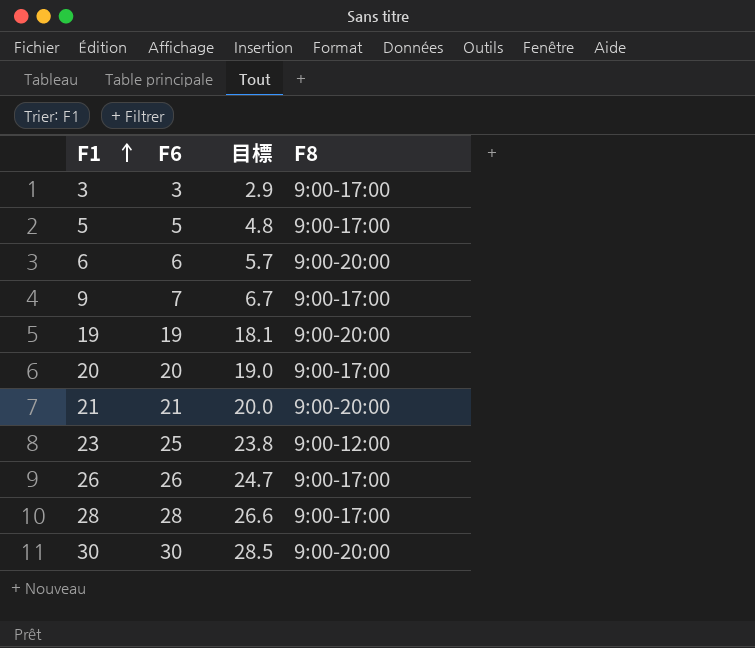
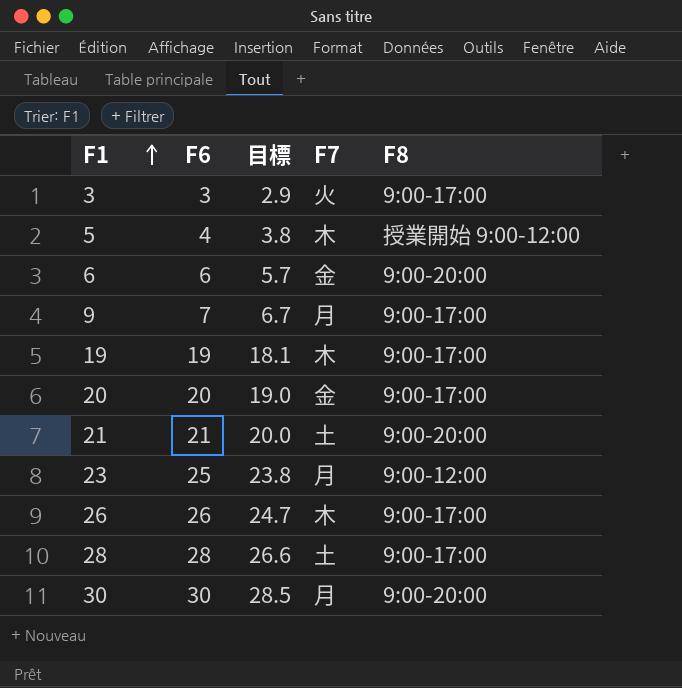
column F7 | position: none -> 4
5 | F6: 5 -> 4
5 | 目標: 4.8 -> 3.8
5 | F8: 9:00-17:00 -> 授業開始 9:00-12:00
19 | F8: 9:00-20:00 -> 9:00-17:00

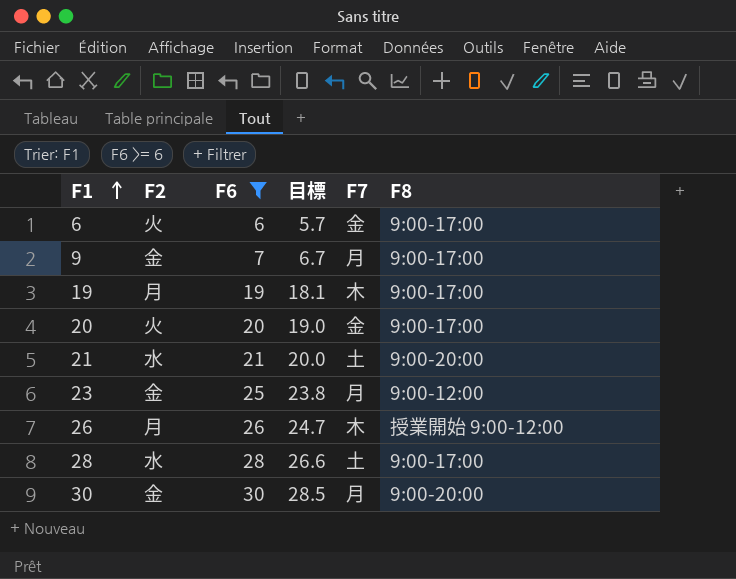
filter: none -> F6 >= 6
column F2 | position: none -> 2
6 | F8: 9:00-20:00 -> 9:00-17:00
26 | F8: 9:00-17:00 -> 授業開始 9:00-12:00

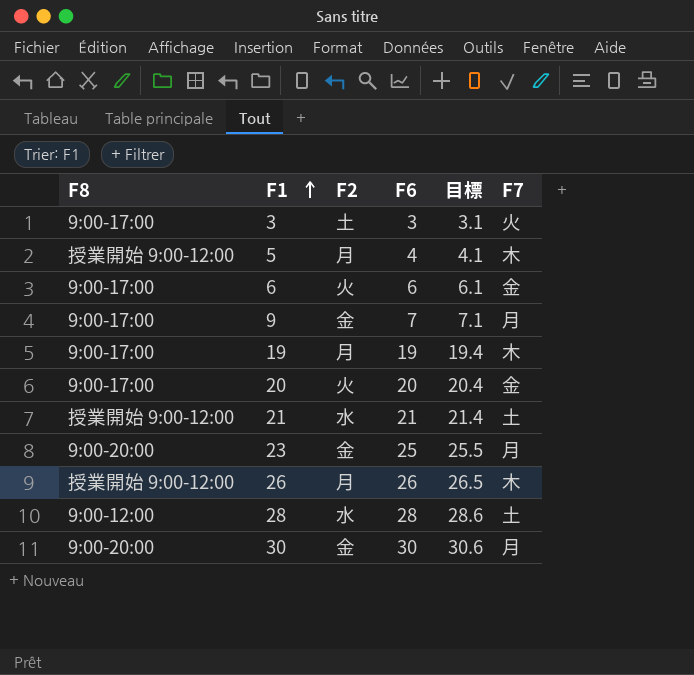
filter: F6 >= 6 -> none
column F8 | position: 6 -> 1
column 目標 | formula: [F6] * 0.95 -> [F6] * 1.02
21 | F8: 9:00-20:00 -> 授業開始 9:00-12:00
23 | F8: 9:00-12:00 -> 9:00-20:00
28 | F8: 9:00-17:00 -> 9:00-12:00

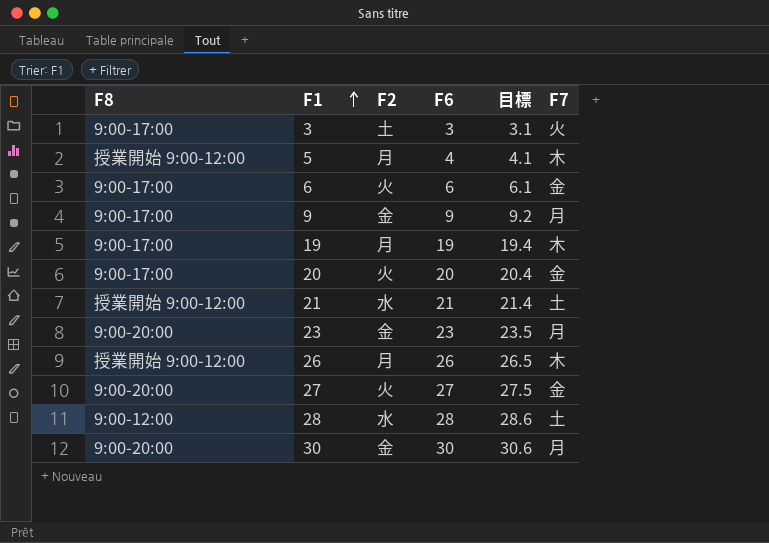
9 | F6: 7 -> 9
9 | 目標: 7.1 -> 9.2
23 | F6: 25 -> 23
23 | 目標: 25.5 -> 23.5
row 27: none -> 9:00-20:00 | 火 | 27 | 27.5 | 金

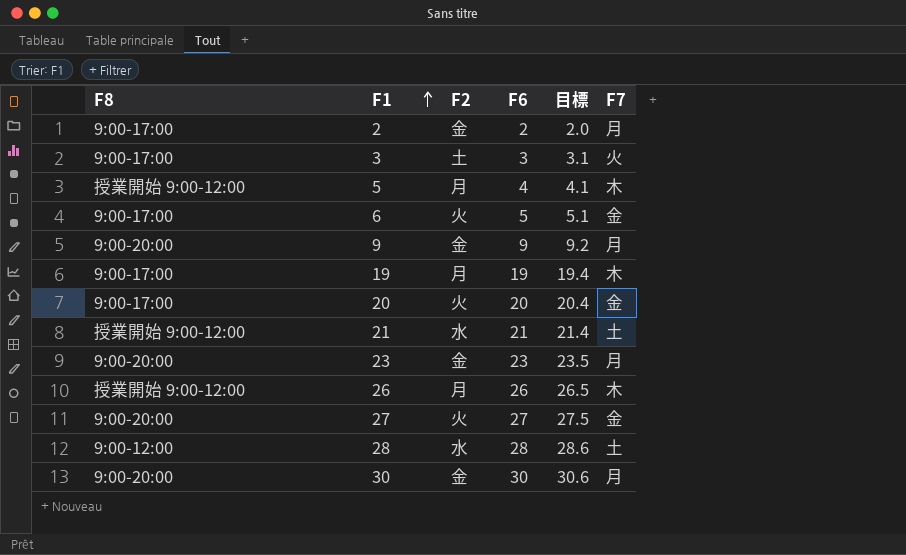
row 2: none -> 9:00-17:00 | 金 | 2 | 2.0 | 月
6 | F6: 6 -> 5
6 | 目標: 6.1 -> 5.1
9 | F8: 9:00-17:00 -> 9:00-20:00

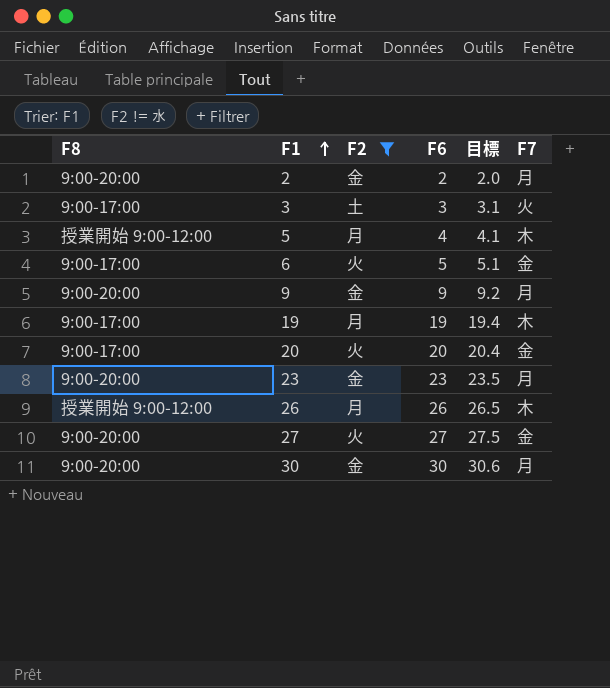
filter: none -> F2 != 水
2 | F8: 9:00-17:00 -> 9:00-20:00

